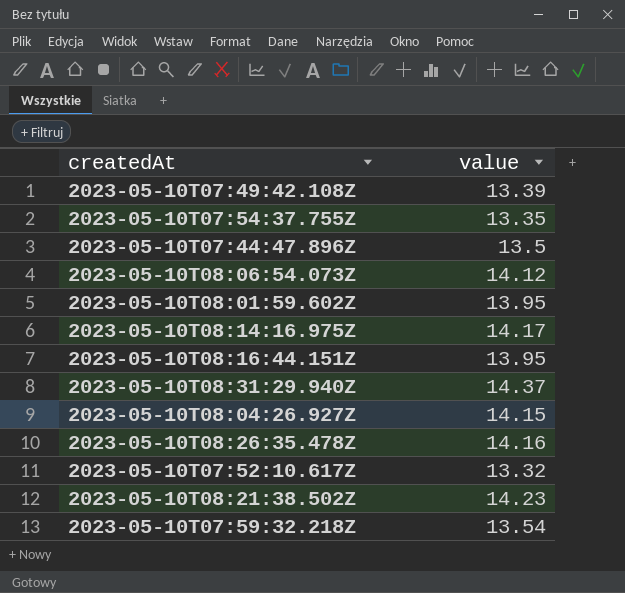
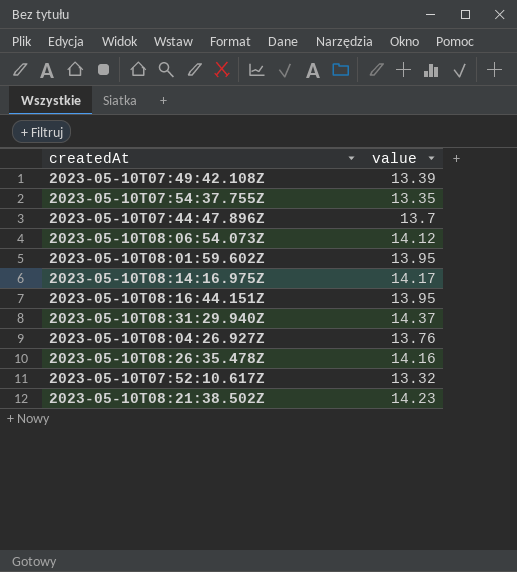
row 2023-05-10T07:59:32.218Z: 13.54 -> none
2023-05-10T07:44:47.896Z | value: 13.5 -> 13.7
2023-05-10T08:04:26.927Z | value: 14.15 -> 13.76

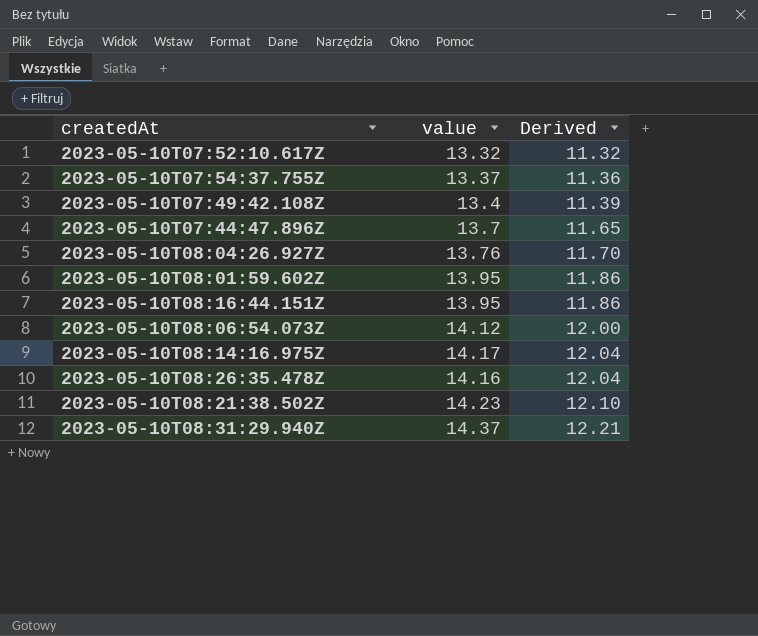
row order: none -> Derived ascending
column Derived | formula: none -> [value] * 0.85
2023-05-10T07:54:37.755Z | value: 13.35 -> 13.37
2023-05-10T07:49:42.108Z | value: 13.39 -> 13.4

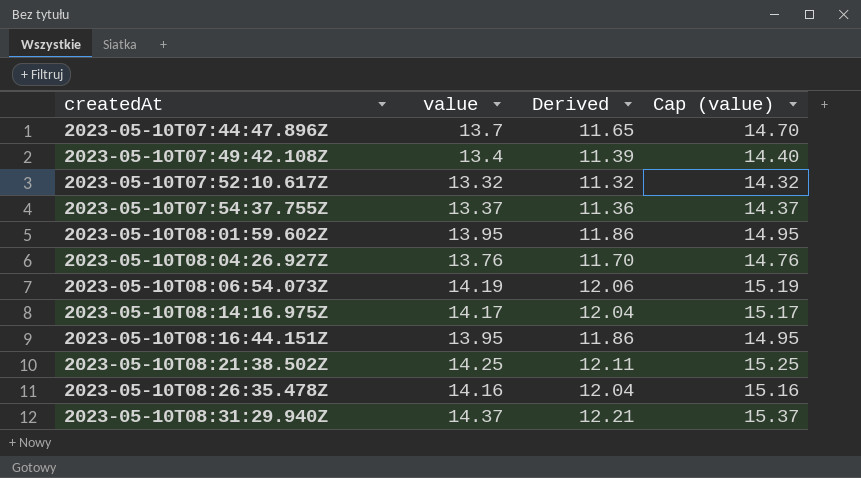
row order: Derived ascending -> createdAt ascending
column Cap (value) | formula: none -> [value] + 1
2023-05-10T08:06:54.073Z | value: 14.12 -> 14.19
2023-05-10T08:06:54.073Z | Derived: 12.00 -> 12.06
2023-05-10T08:21:38.502Z | value: 14.23 -> 14.25
2023-05-10T08:21:38.502Z | Derived: 12.10 -> 12.11

